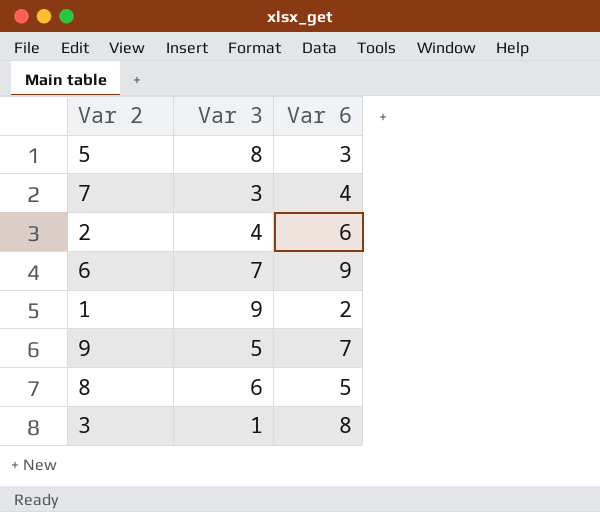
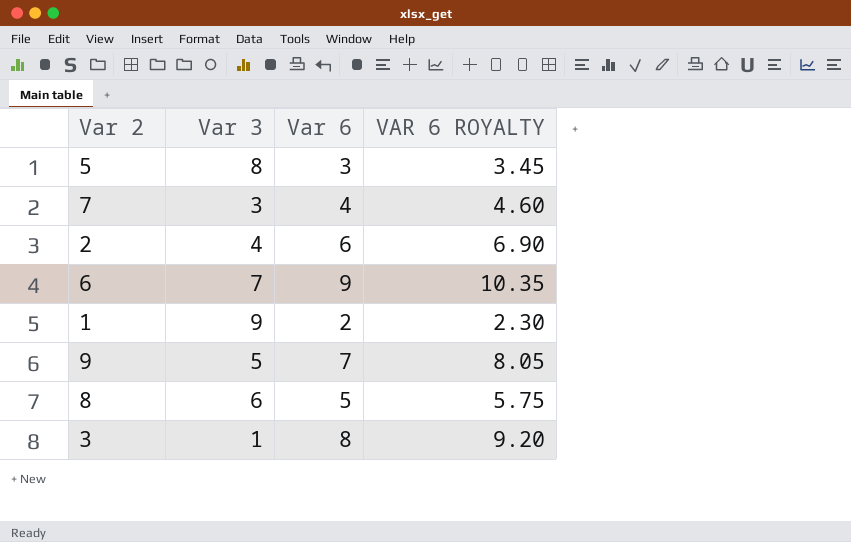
column VAR 6 ROYALTY | formula: none -> [Var 6] * 1.15

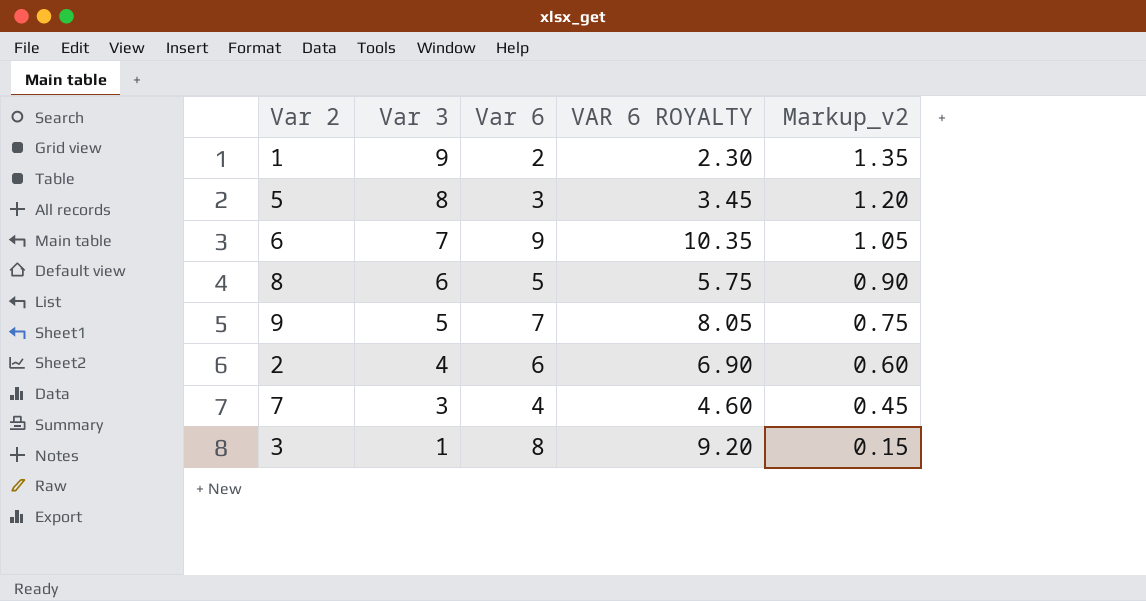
row order: none -> Var 3 descending
column Markup_v2 | formula: none -> [Var 3] * 0.15

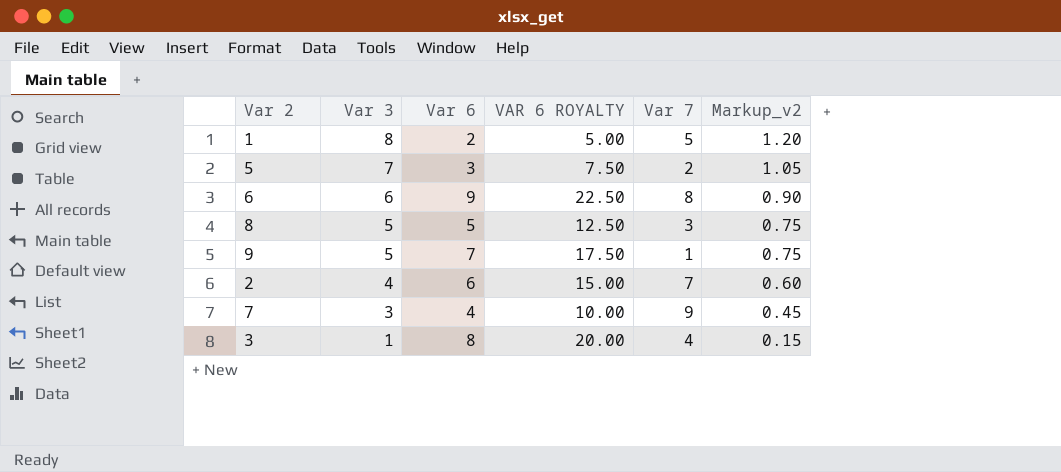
column VAR 6 ROYALTY | formula: [Var 6] * 1.15 -> [Var 6] * 2.5
column Var 7 | position: none -> 5
1 | Var 3: 9 -> 8
1 | Markup_v2: 1.35 -> 1.20
5 | Var 3: 8 -> 7
5 | Markup_v2: 1.20 -> 1.05
6 | Var 3: 7 -> 6
6 | Markup_v2: 1.05 -> 0.90
8 | Var 3: 6 -> 5
8 | Markup_v2: 0.90 -> 0.75

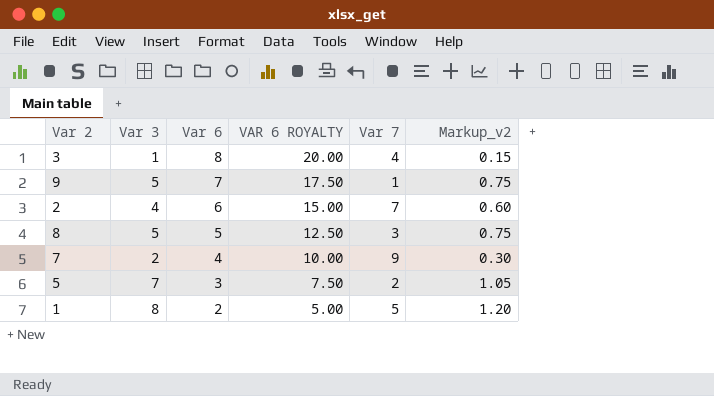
row order: Var 3 descending -> Var 6 descending
row 6: 6 | 9 | 22.50 | 8 | 0.90 -> none
7 | Var 3: 3 -> 2
7 | Markup_v2: 0.45 -> 0.30

